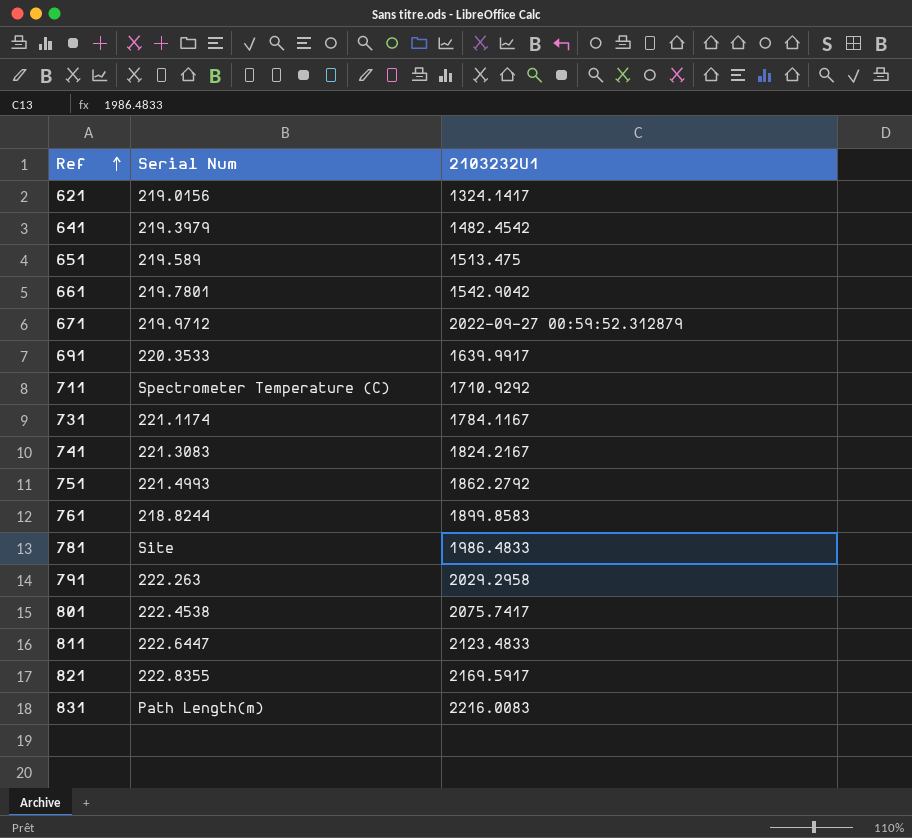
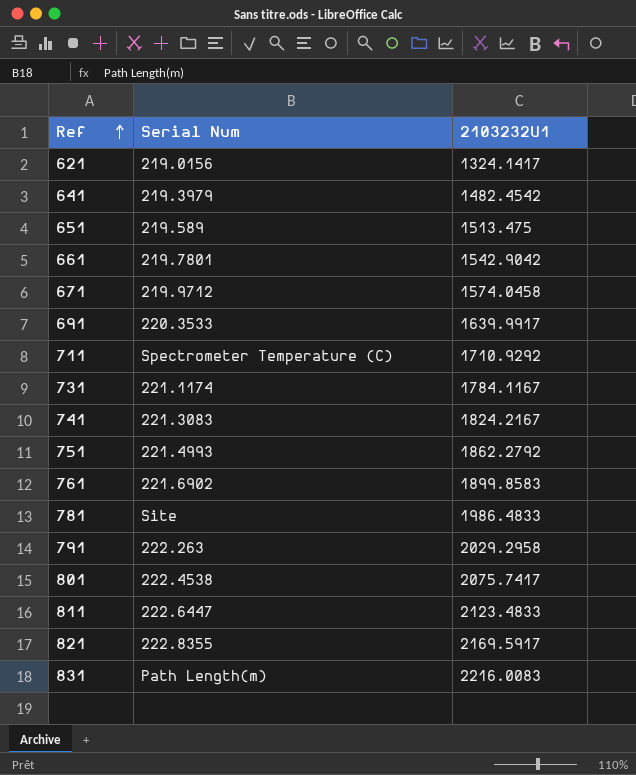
671 | 2103232U1: 2022-09-27 00:59:52.312879 -> 1574.0458
761 | Serial Num: 218.8244 -> 221.6902

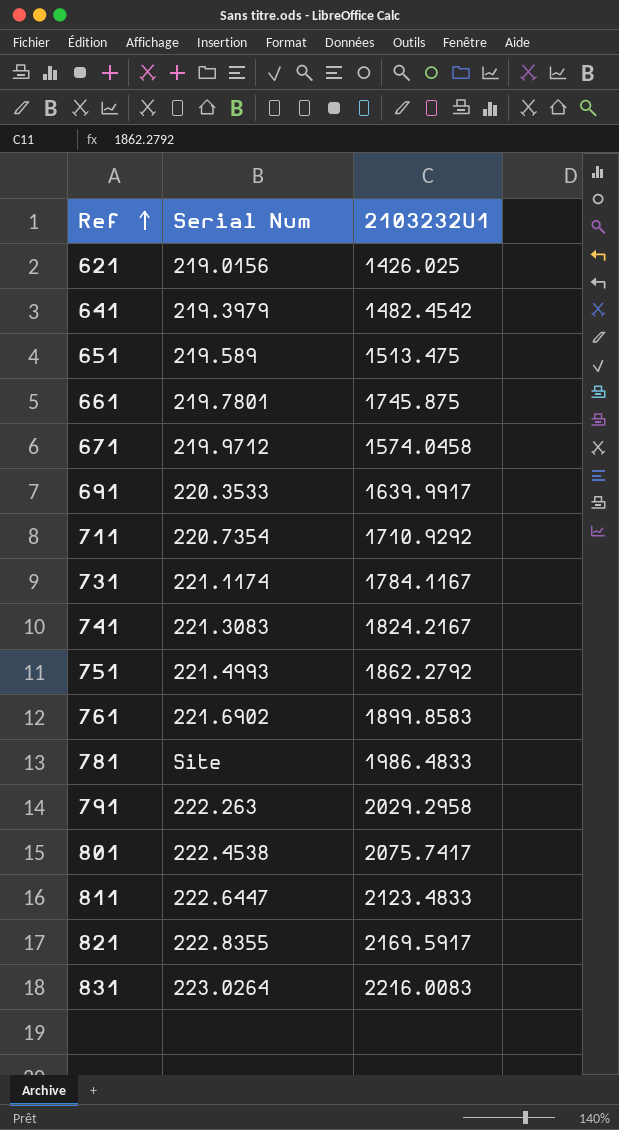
621 | 2103232U1: 1324.1417 -> 1426.025
661 | 2103232U1: 1542.9042 -> 1745.875
711 | Serial Num: Spectrometer Temperature (C) -> 220.7354
831 | Serial Num: Path Length(m) -> 223.0264

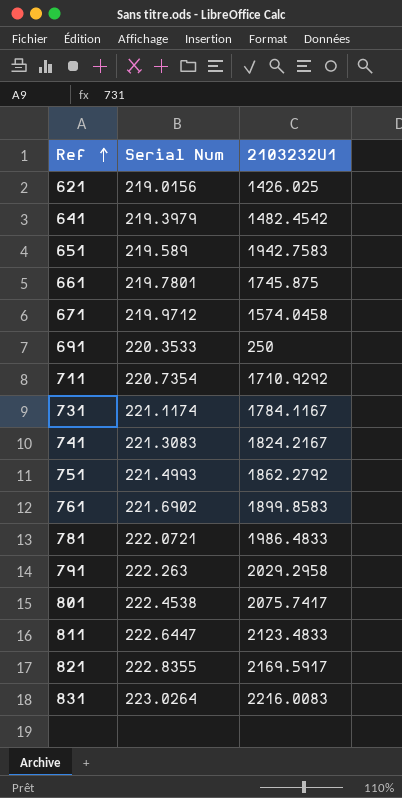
651 | 2103232U1: 1513.475 -> 1942.7583
691 | 2103232U1: 1639.9917 -> 250
781 | Serial Num: Site -> 222.0721

